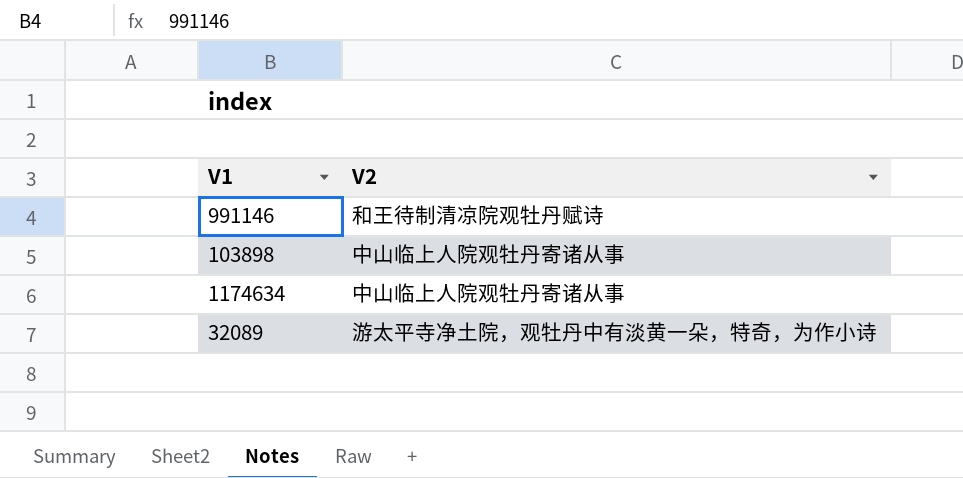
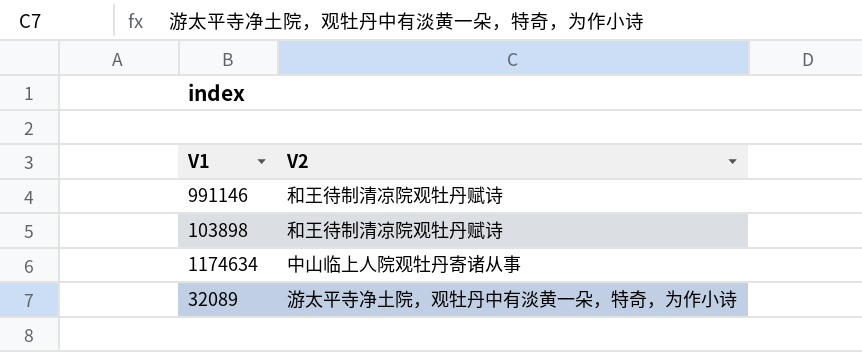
103898 | V2: 中山临上人院观牡丹寄诸从事 -> 和王待制清凉院观牡丹赋诗

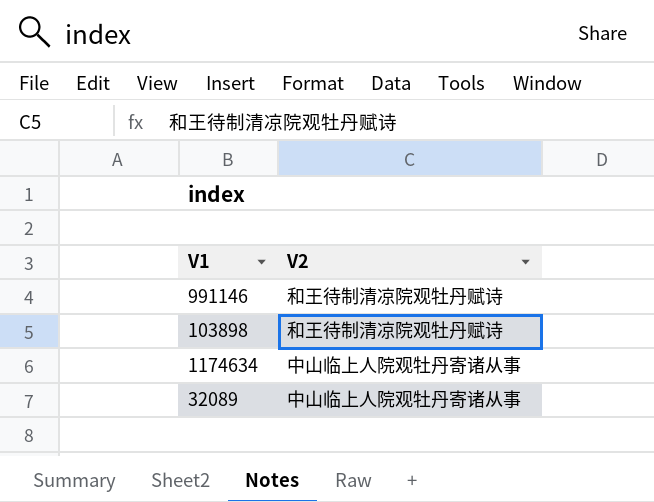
32089 | V2: 游太平寺净土院，观牡丹中有淡黄一朵，特奇，为作小诗 -> 中山临上人院观牡丹寄诸从事

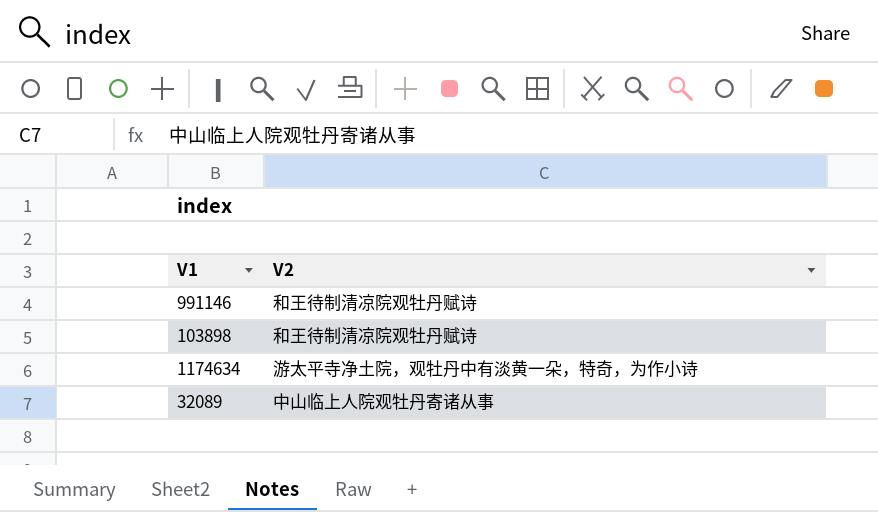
1174634 | V2: 中山临上人院观牡丹寄诸从事 -> 游太平寺净土院，观牡丹中有淡黄一朵，特奇，为作小诗

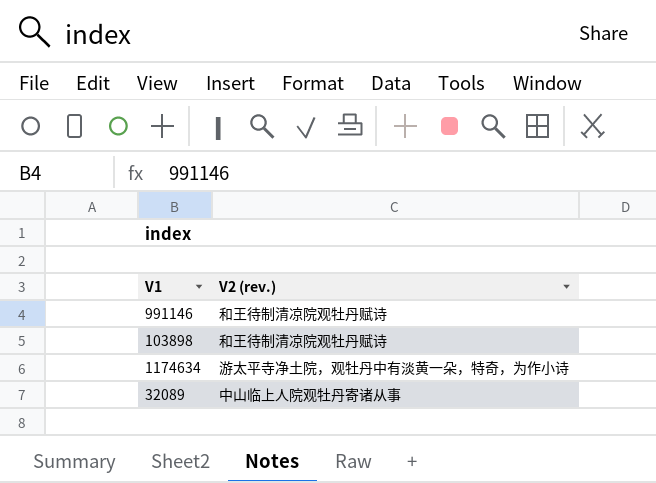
column name: V2 -> V2 (rev.)

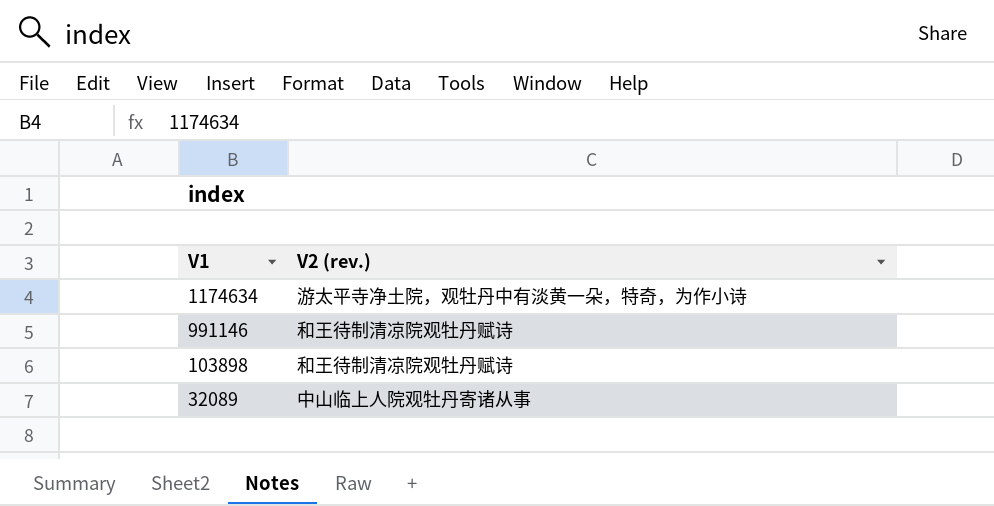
row order: none -> V1 descending

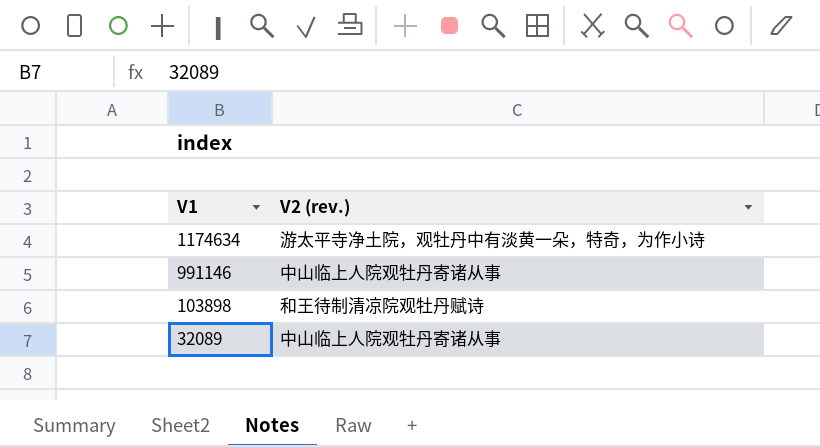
991146 | V2 (rev.): 和王待制清凉院观牡丹赋诗 -> 中山临上人院观牡丹寄诸从事

